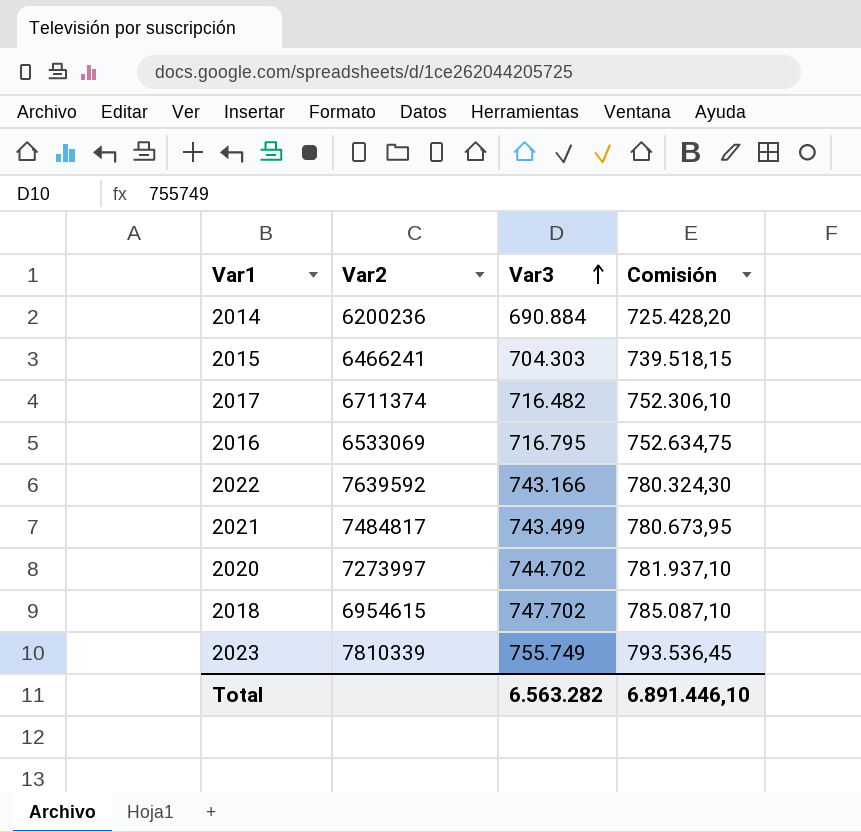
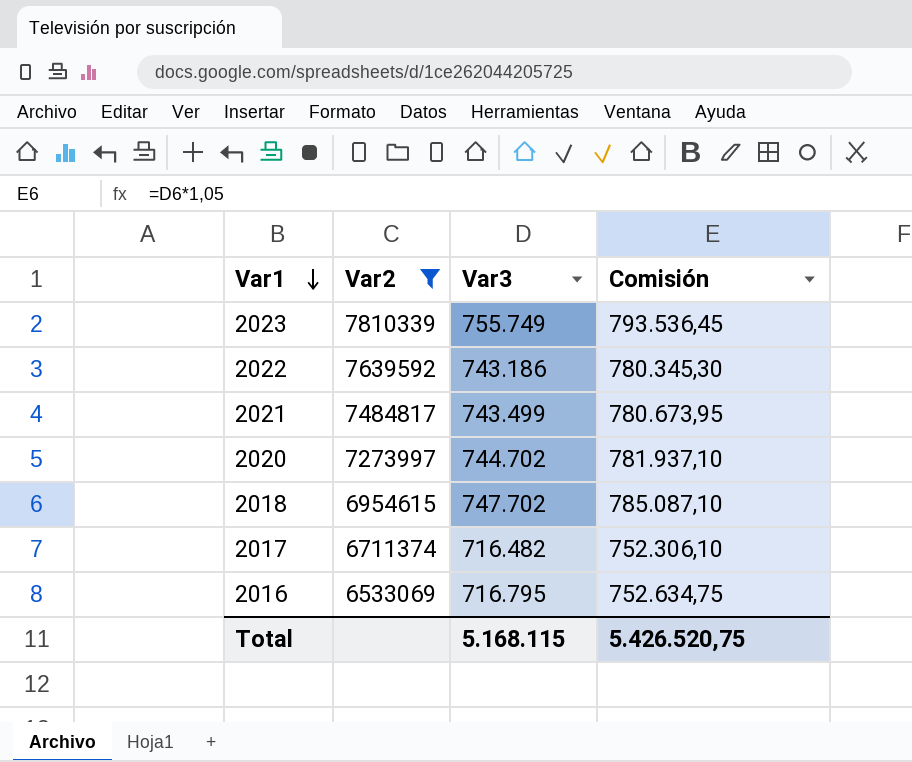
filter: none -> Var2 >= 6533069
row order: Var3 ascending -> Var1 descending
2022 | Var3: 743.166 -> 743.186
2022 | Comisión: 780.324,30 -> 780.345,30
Total | Var3: 6.563.282 -> 5.168.115
Total | Comisión: 6.891.446,10 -> 5.426.520,75

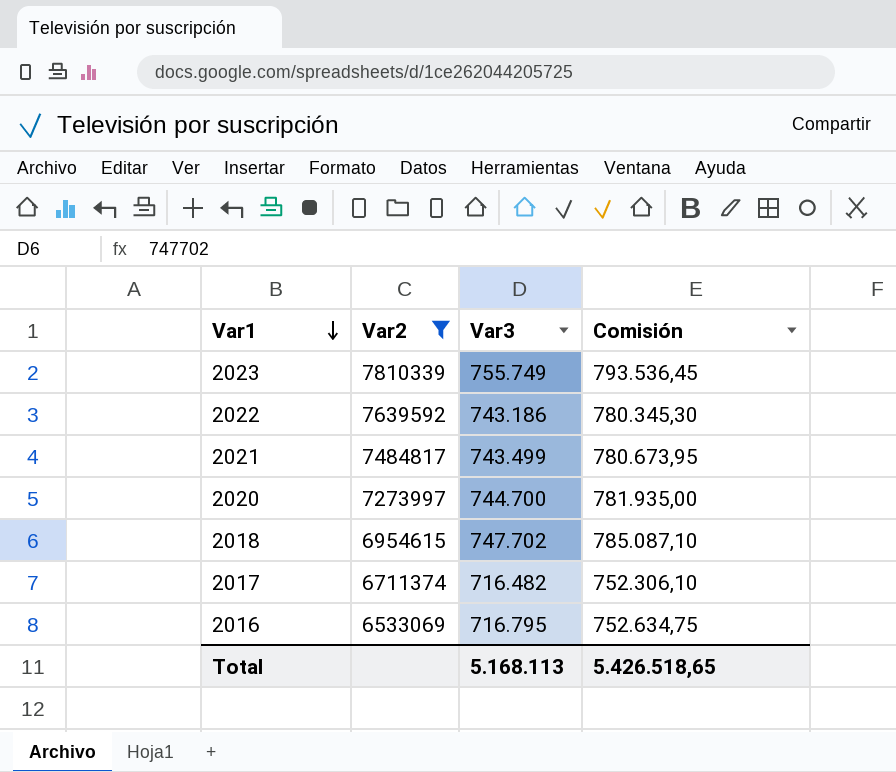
2020 | Var3: 744.702 -> 744.700
2020 | Comisión: 781.937,10 -> 781.935,00
Total | Var3: 5.168.115 -> 5.168.113
Total | Comisión: 5.426.520,75 -> 5.426.518,65

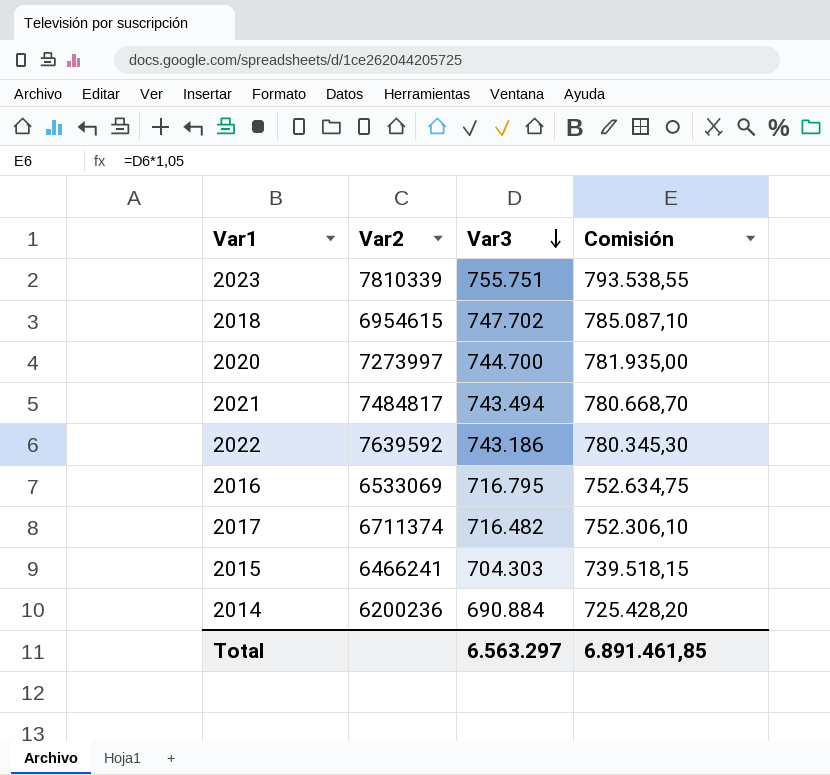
filter: Var2 >= 6533069 -> none
row order: Var1 descending -> Var3 descending
2023 | Var3: 755.749 -> 755.751
2023 | Comisión: 793.536,45 -> 793.538,55
2021 | Var3: 743.499 -> 743.494
2021 | Comisión: 780.673,95 -> 780.668,70
Total | Var3: 5.168.113 -> 6.563.297
Total | Comisión: 5.426.518,65 -> 6.891.461,85

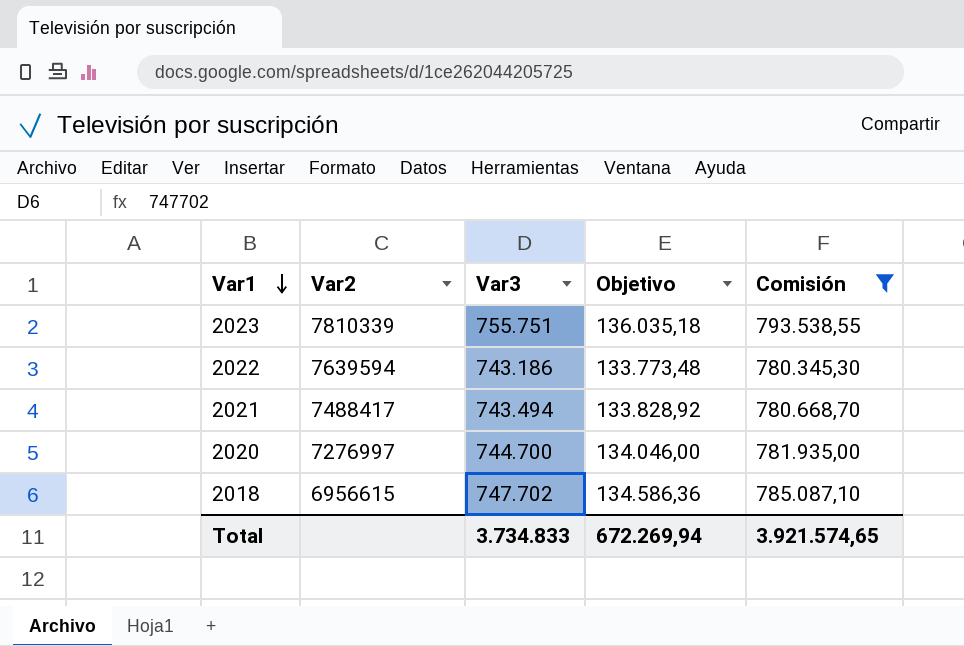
filter: none -> Comisión >= 780.345,30
row order: Var3 descending -> Var1 descending
column Objetivo | formula: none -> [Var3] * 0,18
2022 | Var2: 7639592 -> 7639594
2021 | Var2: 7484817 -> 7488417
2020 | Var2: 7273997 -> 7276997
2018 | Var2: 6954615 -> 6956615
Total | Var3: 6.563.297 -> 3.734.833
Total | Comisión: 6.891.461,85 -> 3.921.574,65

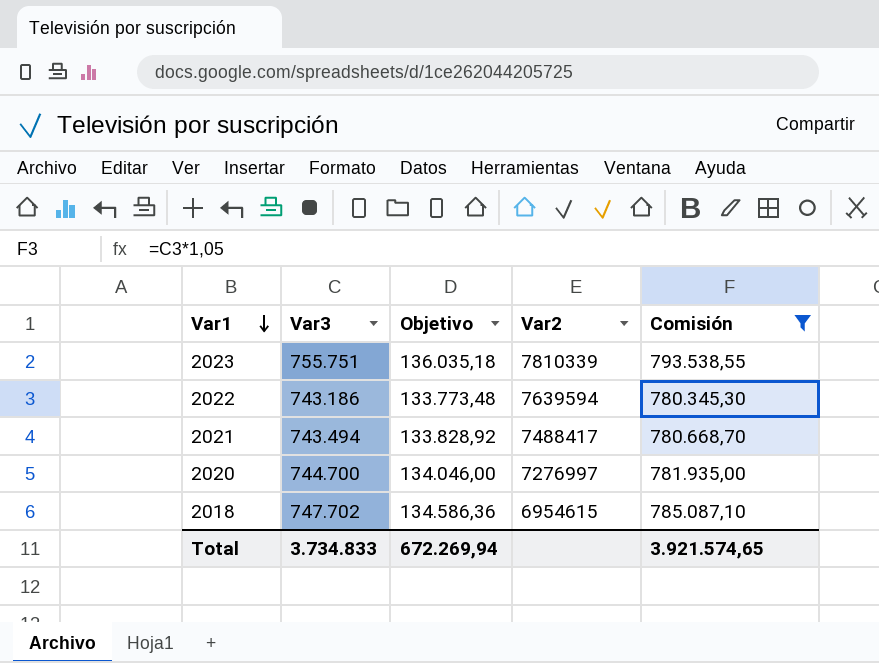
column Var2 | position: 2 -> 4
2018 | Var2: 6956615 -> 6954615

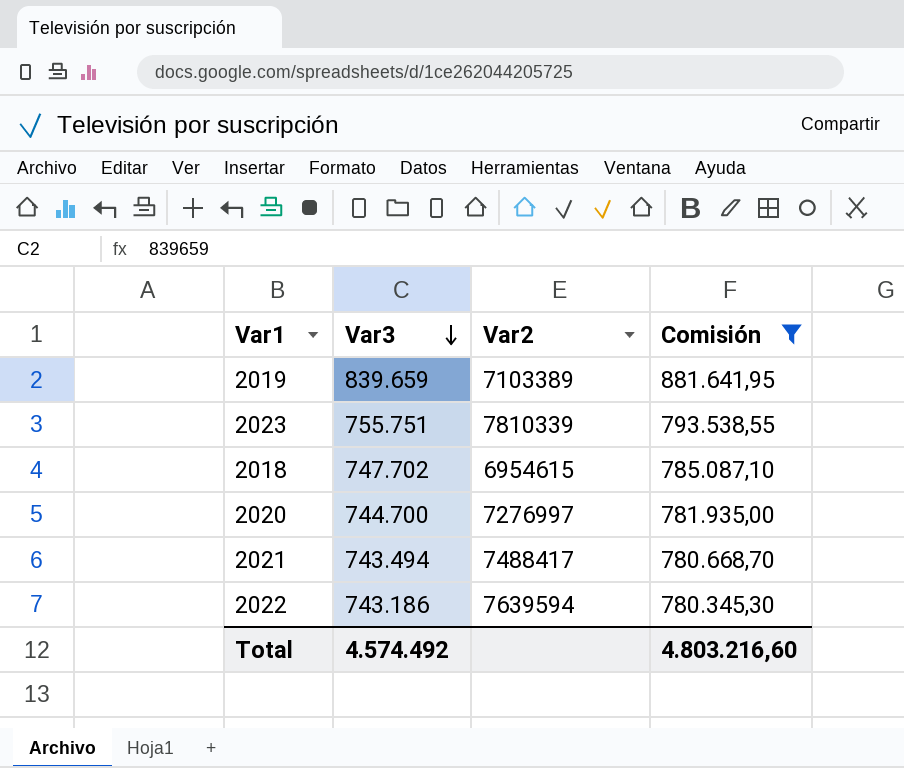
row order: Var1 descending -> Var3 descending
column Objetivo | formula: [Var3] * 0,18 -> none
row 2019: none -> 839.659 | 7103389 | 881.641,95
Total | Var3: 3.734.833 -> 4.574.492
Total | Comisión: 3.921.574,65 -> 4.803.216,60

